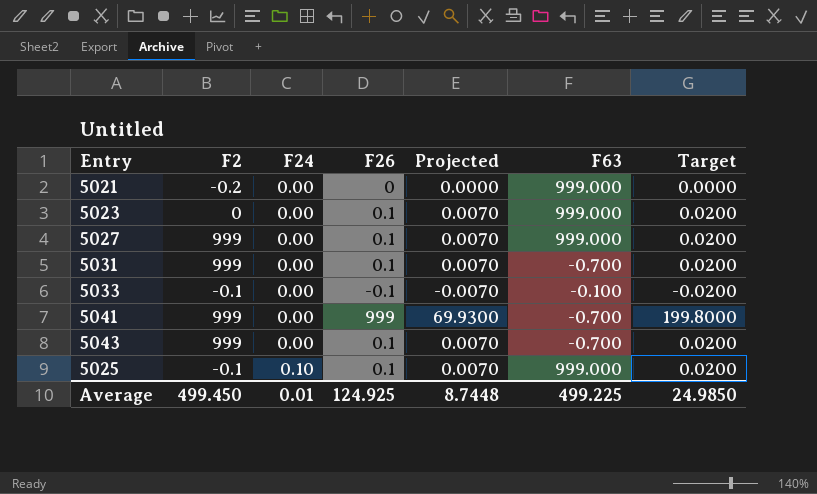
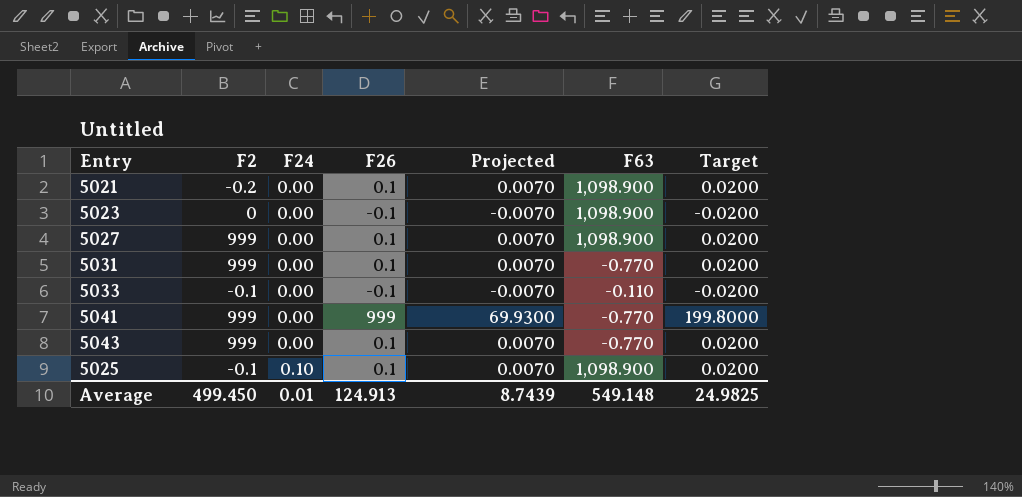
5021 | F26: 0 -> 0.1
5021 | Projected: 0.0000 -> 0.0070
5021 | F63: 999.000 -> 1,098.900
5021 | Target: 0.0000 -> 0.0200
5023 | F26: 0.1 -> -0.1
5023 | Projected: 0.0070 -> -0.0070
5023 | F63: 999.000 -> 1,098.900
5023 | Target: 0.0200 -> -0.0200
5027 | F63: 999.000 -> 1,098.900
5031 | F63: -0.700 -> -0.770
5033 | F63: -0.100 -> -0.110
5041 | F63: -0.700 -> -0.770
5043 | F63: -0.700 -> -0.770
5025 | F63: 999.000 -> 1,098.900
Average | F26: 124.925 -> 124.913
Average | Projected: 8.7448 -> 8.7439
Average | F63: 499.225 -> 549.148
Average | Target: 24.9850 -> 24.9825

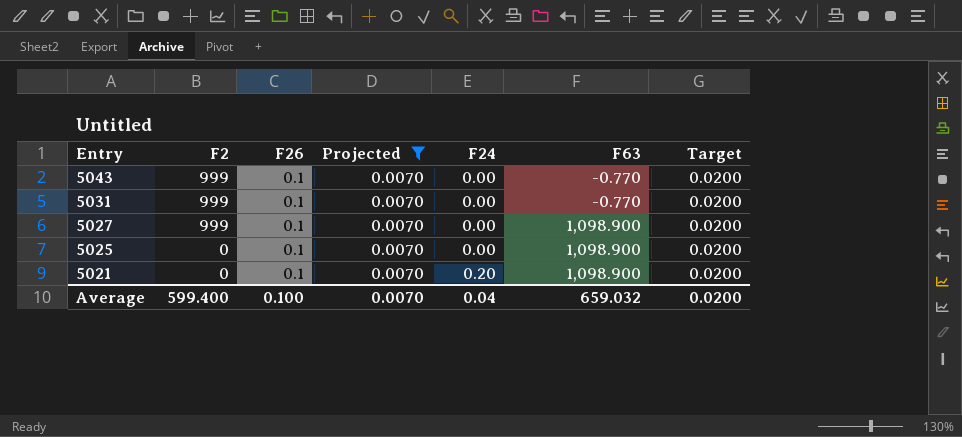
filter: none -> Projected = 0.0070
row order: F24 ascending -> Entry descending
column F24 | position: 3 -> 5
5025 | F2: -0.1 -> 0
5025 | F24: 0.10 -> 0.00
5021 | F2: -0.2 -> 0
5021 | F24: 0.00 -> 0.20
Average | F2: 499.450 -> 599.400
Average | F26: 124.913 -> 0.100
Average | Projected: 8.7439 -> 0.0070
Average | F24: 0.01 -> 0.04
Average | F63: 549.148 -> 659.032
Average | Target: 24.9825 -> 0.0200

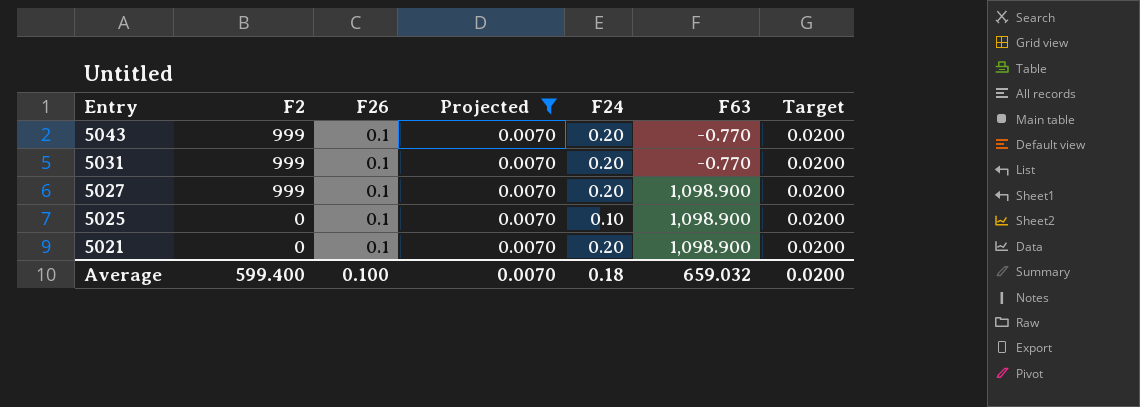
5043 | F24: 0.00 -> 0.20
5031 | F24: 0.00 -> 0.20
5027 | F24: 0.00 -> 0.20
5025 | F24: 0.00 -> 0.10
Average | F24: 0.04 -> 0.18

